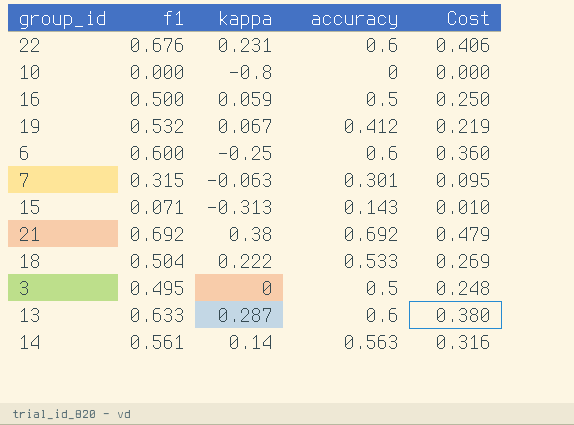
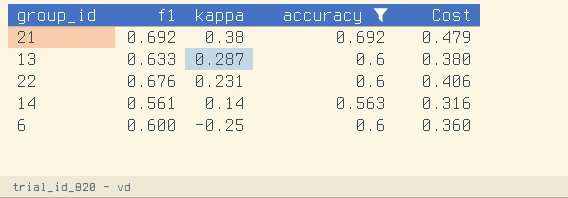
filter: none -> accuracy >= 0.563
row order: none -> kappa descending

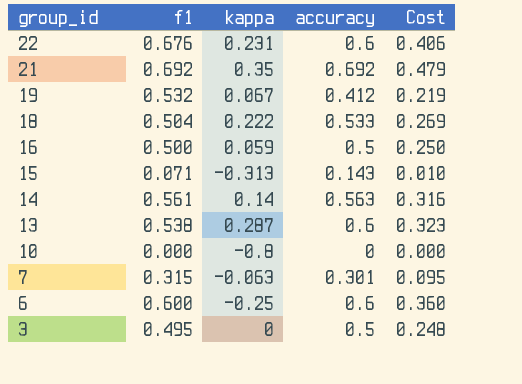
filter: accuracy >= 0.563 -> none
row order: kappa descending -> group_id descending
21 | kappa: 0.38 -> 0.35
13 | f1: 0.633 -> 0.538
13 | Cost: 0.380 -> 0.323

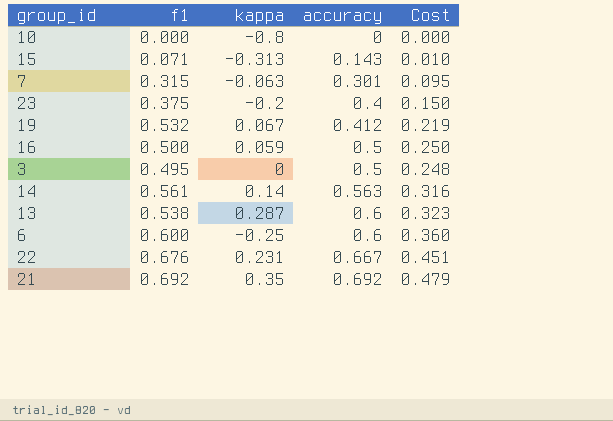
row order: group_id descending -> accuracy ascending
row 18: 0.504 | 0.222 | 0.533 | 0.269 -> none
row 23: none -> 0.375 | -0.2 | 0.4 | 0.150
22 | accuracy: 0.6 -> 0.667
22 | Cost: 0.406 -> 0.451

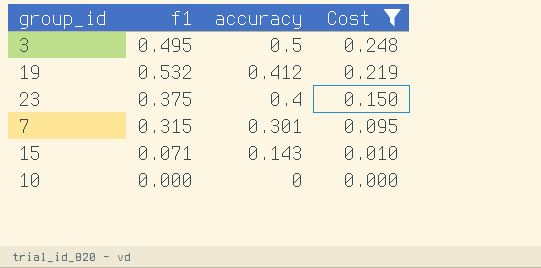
filter: none -> Cost <= 0.248
row order: accuracy ascending -> accuracy descending
column kappa | position: 3 -> none

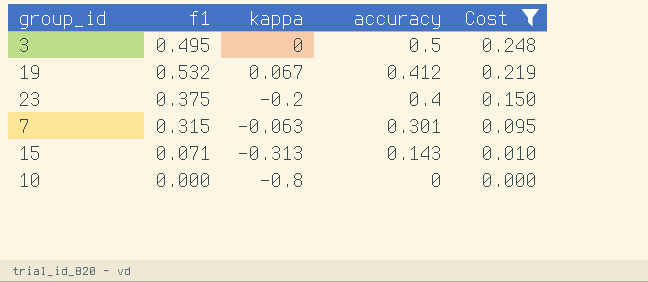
column kappa | position: none -> 3

